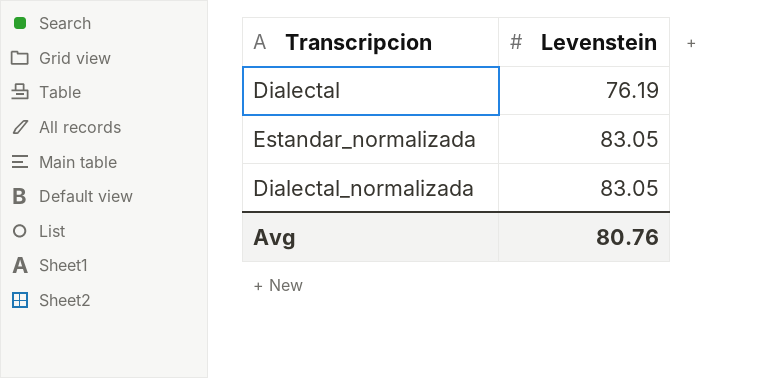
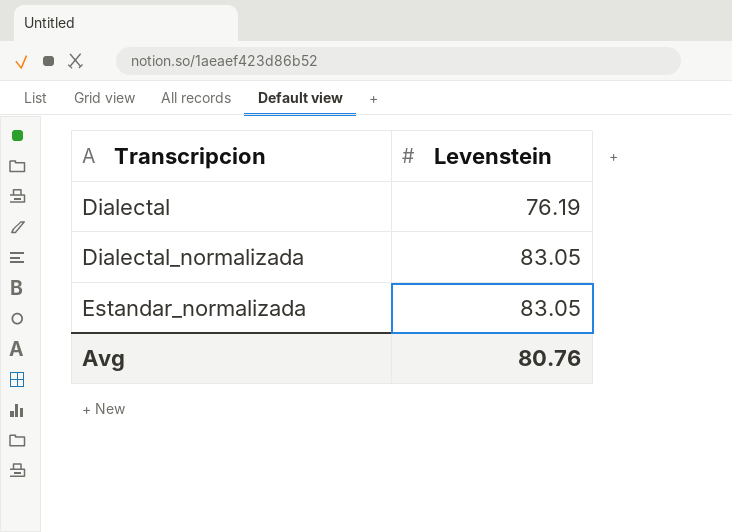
row order: Levenstein ascending -> Transcripcion ascending

